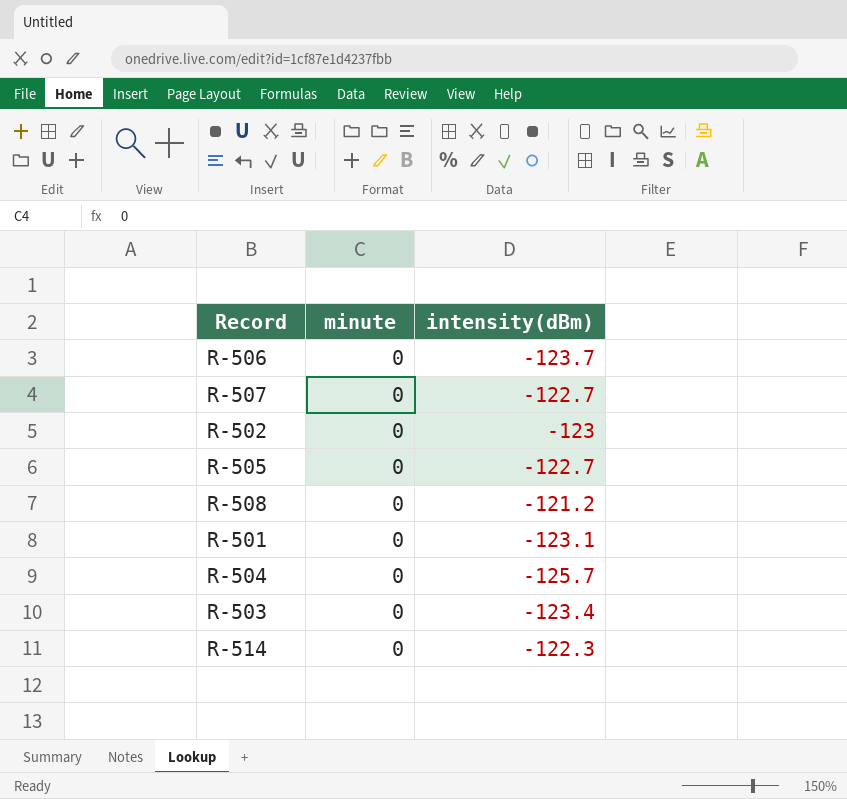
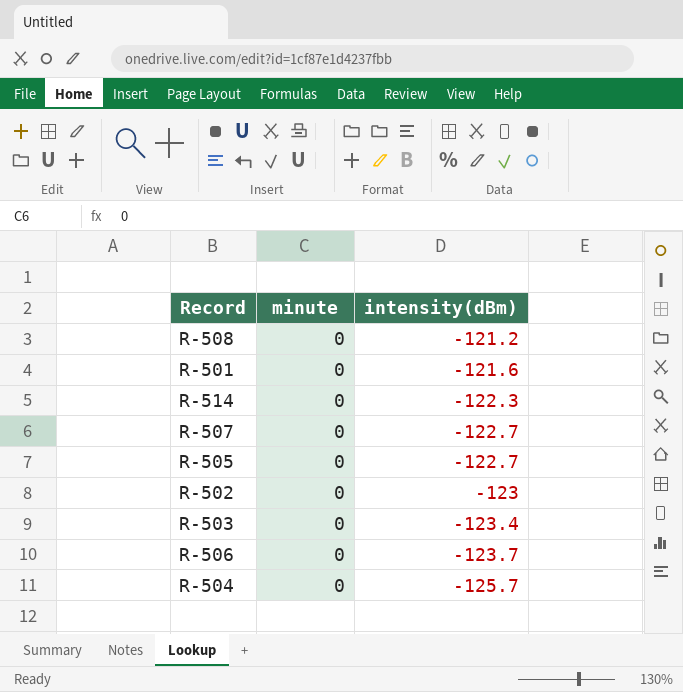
row order: none -> intensity(dBm) descending
R-501 | intensity(dBm): -123.1 -> -121.6

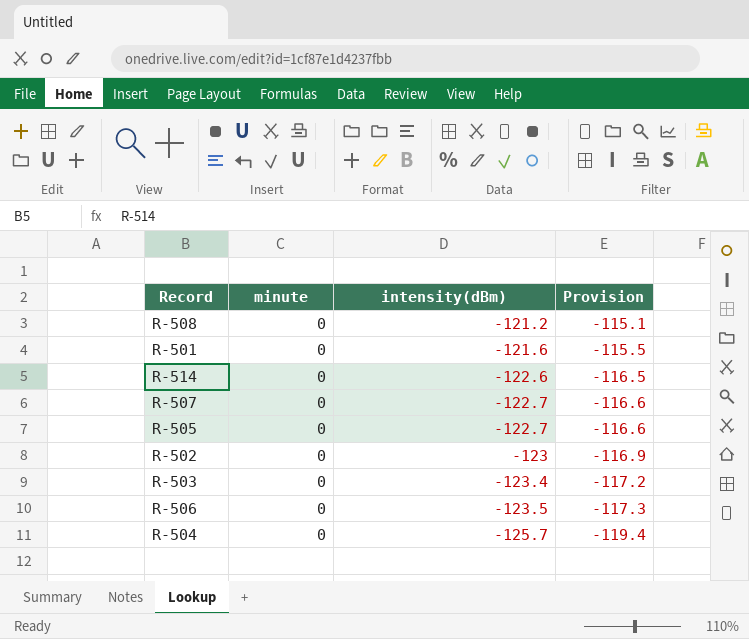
column Provision | formula: none -> [intensity(dBm)] * 0.95
R-514 | intensity(dBm): -122.3 -> -122.6
R-506 | intensity(dBm): -123.7 -> -123.5

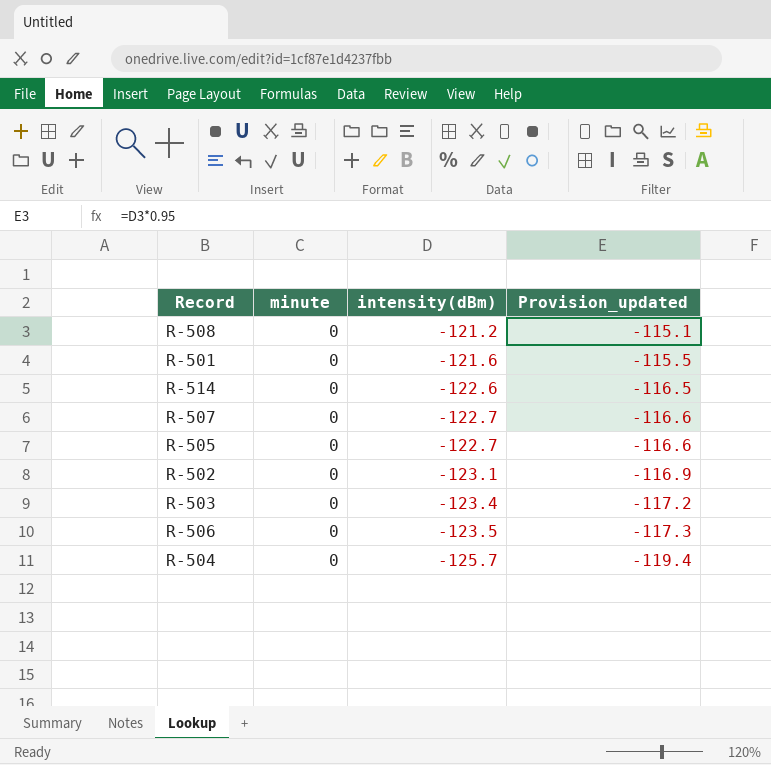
column name: Provision -> Provision_updated
R-502 | intensity(dBm): -123 -> -123.1

